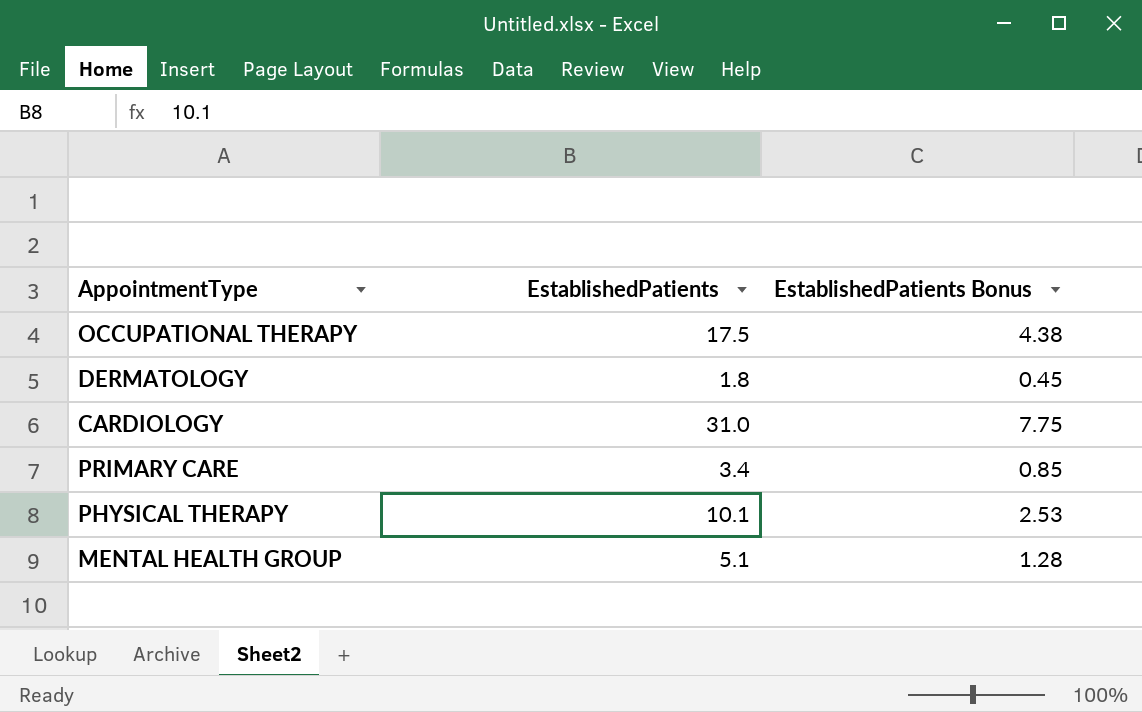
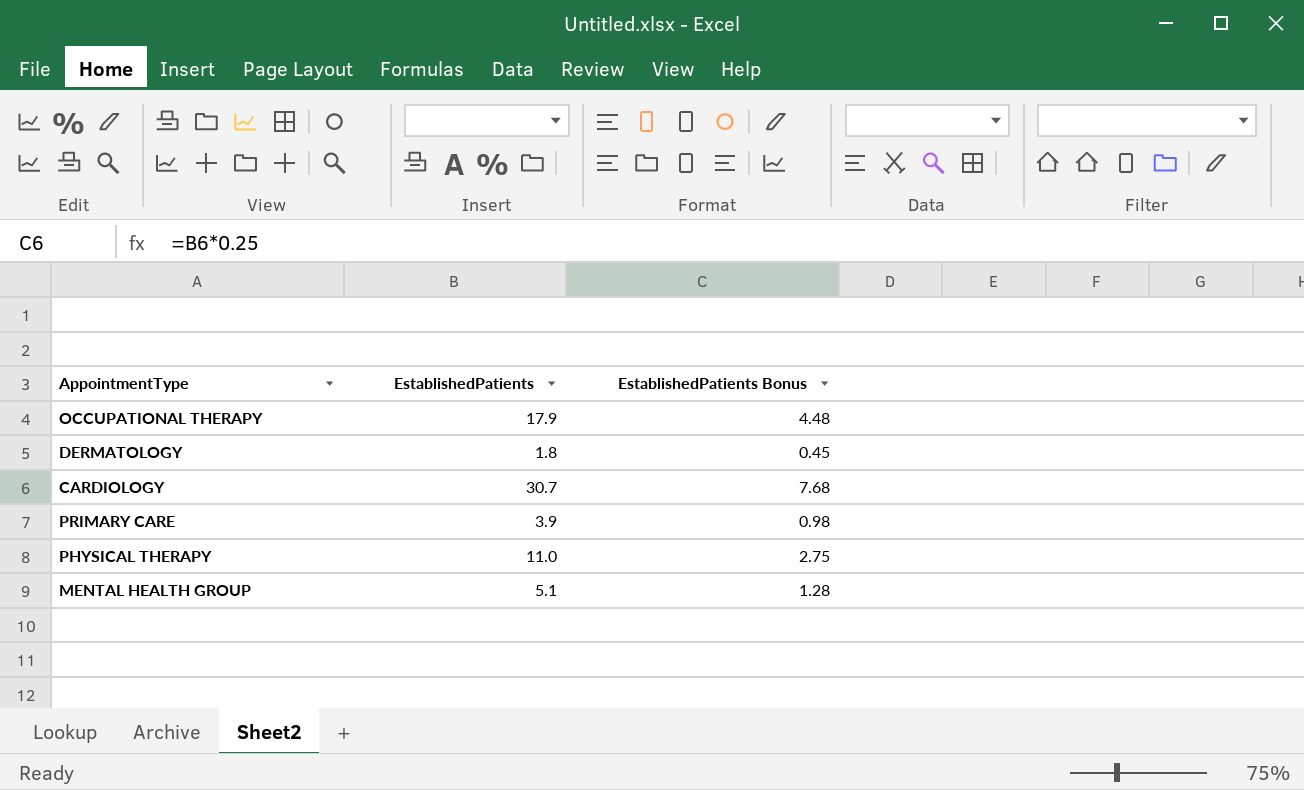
OCCUPATIONAL THERAPY | EstablishedPatients: 17.5 -> 17.9
OCCUPATIONAL THERAPY | EstablishedPatients Bonus: 4.38 -> 4.48
CARDIOLOGY | EstablishedPatients: 31.0 -> 30.7
CARDIOLOGY | EstablishedPatients Bonus: 7.75 -> 7.68
PRIMARY CARE | EstablishedPatients: 3.4 -> 3.9
PRIMARY CARE | EstablishedPatients Bonus: 0.85 -> 0.98
PHYSICAL THERAPY | EstablishedPatients: 10.1 -> 11.0
PHYSICAL THERAPY | EstablishedPatients Bonus: 2.53 -> 2.75

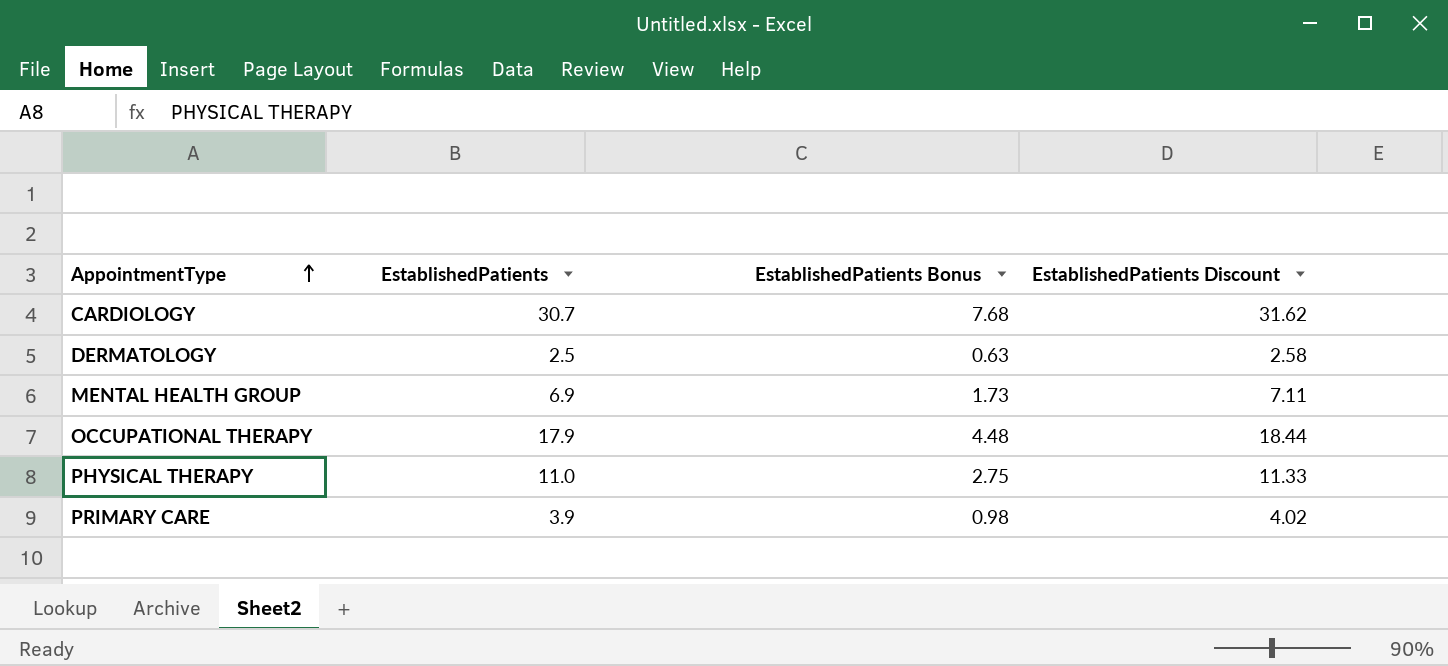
row order: none -> AppointmentType ascending
column EstablishedPatients Discount | formula: none -> [EstablishedPatients] * 1.03
DERMATOLOGY | EstablishedPatients: 1.8 -> 2.5
DERMATOLOGY | EstablishedPatients Bonus: 0.45 -> 0.63
MENTAL HEALTH GROUP | EstablishedPatients: 5.1 -> 6.9
MENTAL HEALTH GROUP | EstablishedPatients Bonus: 1.28 -> 1.73

